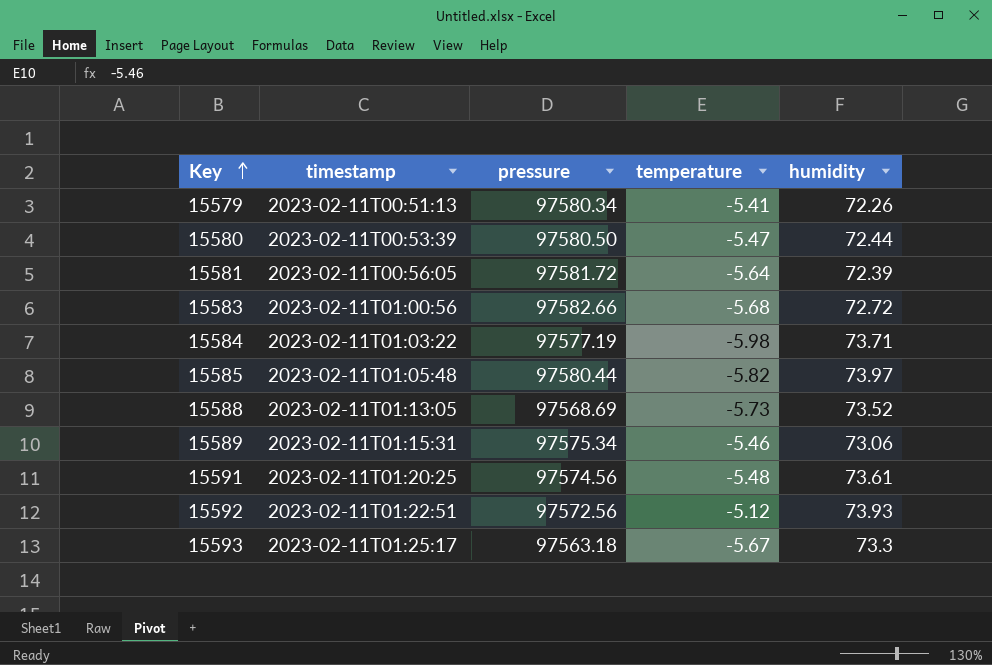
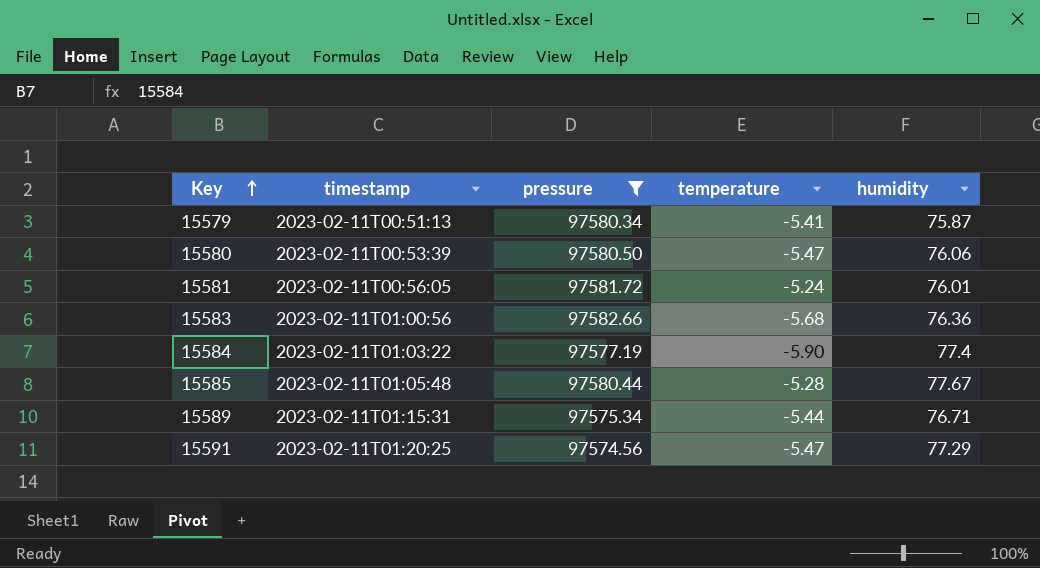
filter: none -> pressure >= 97574.56
15579 | humidity: 72.26 -> 75.87
15580 | humidity: 72.44 -> 76.06
15581 | temperature: -5.64 -> -5.24
15581 | humidity: 72.39 -> 76.01
15583 | humidity: 72.72 -> 76.36
15584 | temperature: -5.98 -> -5.90
15584 | humidity: 73.71 -> 77.4
15585 | temperature: -5.82 -> -5.28
15585 | humidity: 73.97 -> 77.67
15589 | temperature: -5.46 -> -5.44
15589 | humidity: 73.06 -> 76.71
15591 | temperature: -5.48 -> -5.47
15591 | humidity: 73.61 -> 77.29

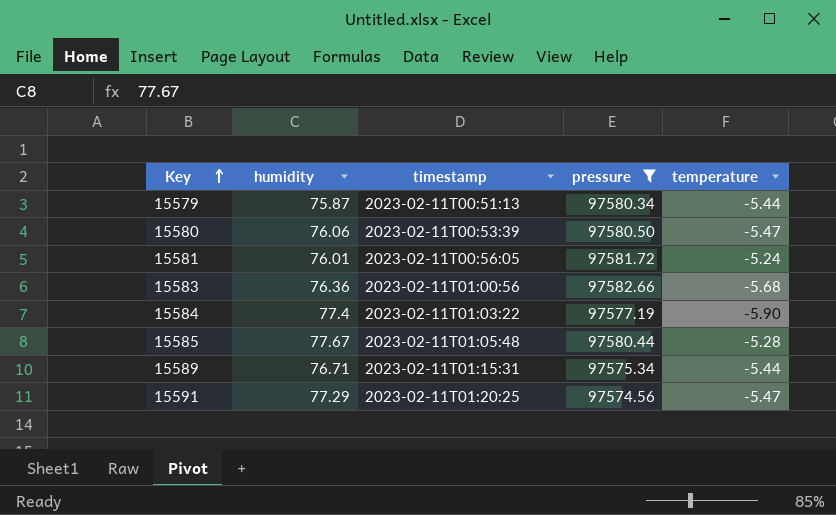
column humidity | position: 5 -> 2
15579 | temperature: -5.41 -> -5.44

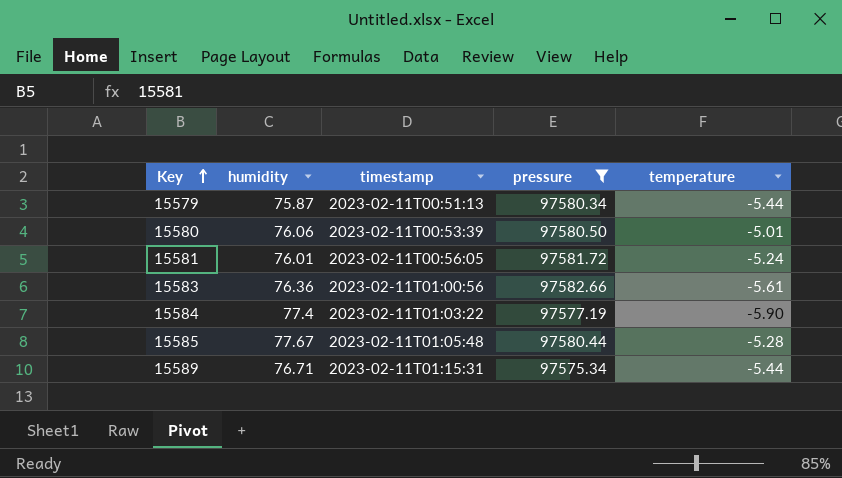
row 15591: 77.29 | 2023-02-11T01:20:25 | 97574.56 | -5.47 -> none
15580 | temperature: -5.47 -> -5.01
15583 | temperature: -5.68 -> -5.61

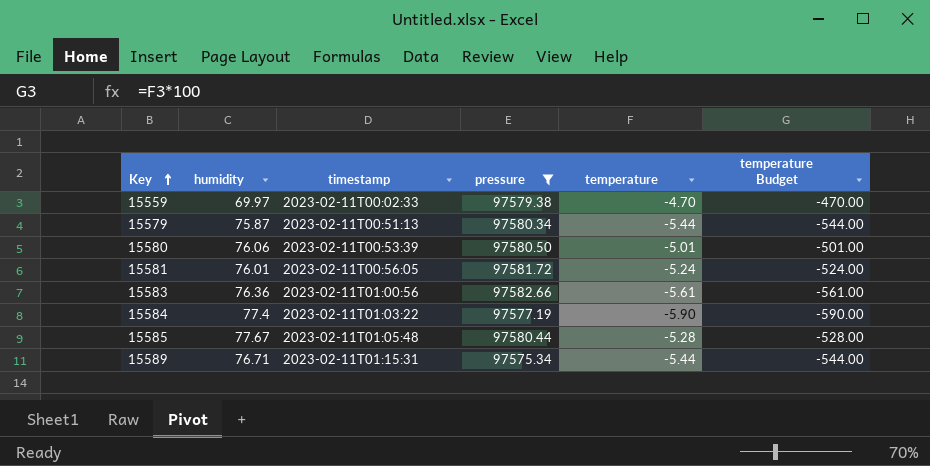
column temperature Budget | formula: none -> [temperature] * 100
row 15559: none -> 69.97 | 2023-02-11T00:02:33 | 97579.38 | -4.70 | -470.00

